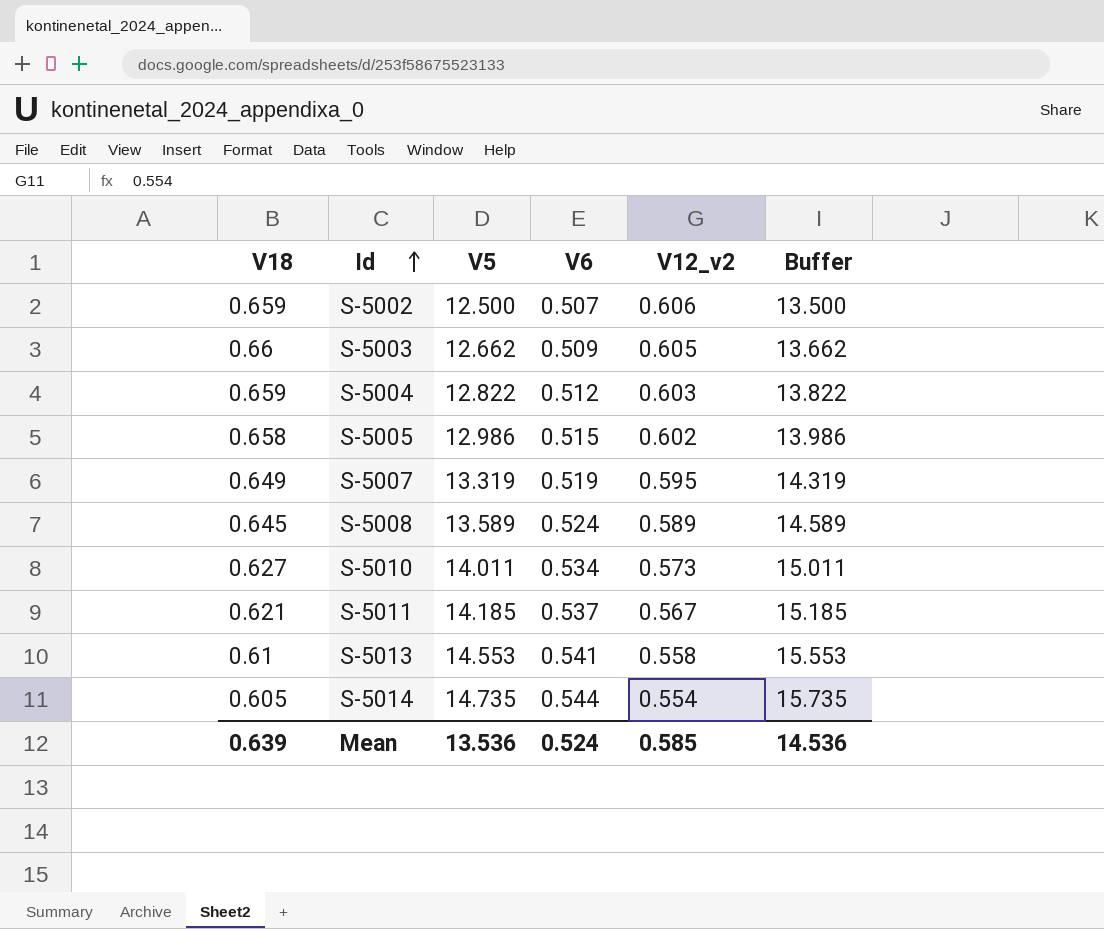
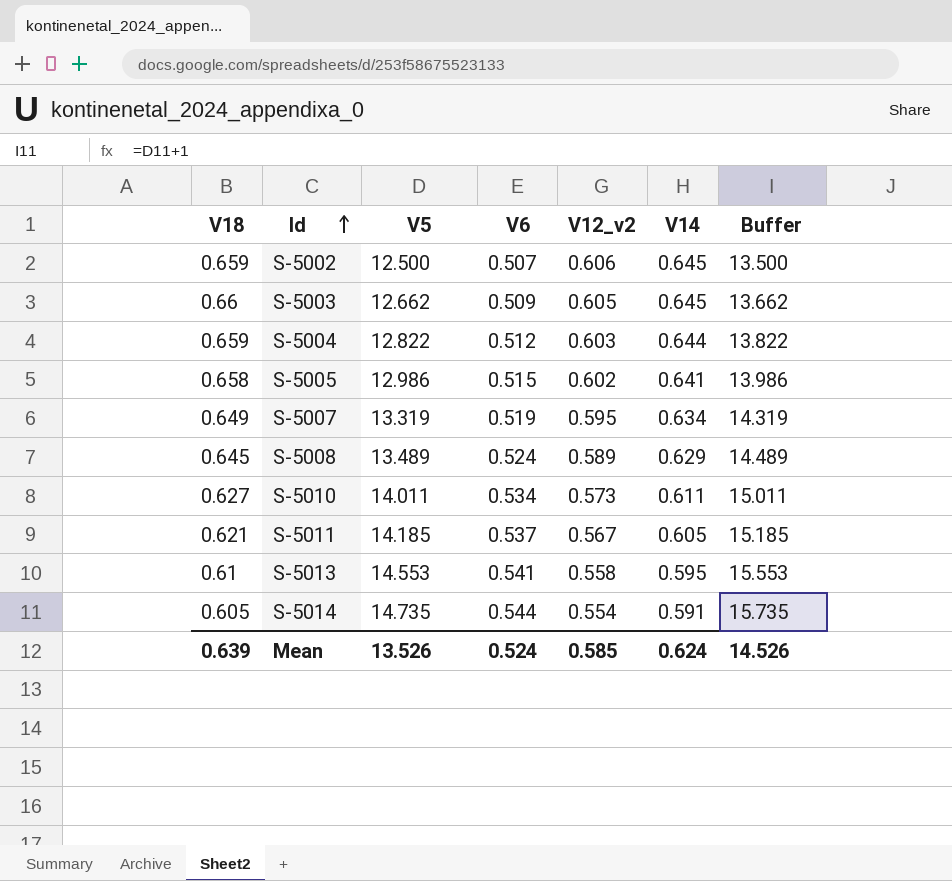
column V14 | position: none -> 6
S-5008 | V5: 13.589 -> 13.489
S-5008 | Buffer: 14.589 -> 14.489
Mean | V5: 13.536 -> 13.526
Mean | Buffer: 14.536 -> 14.526

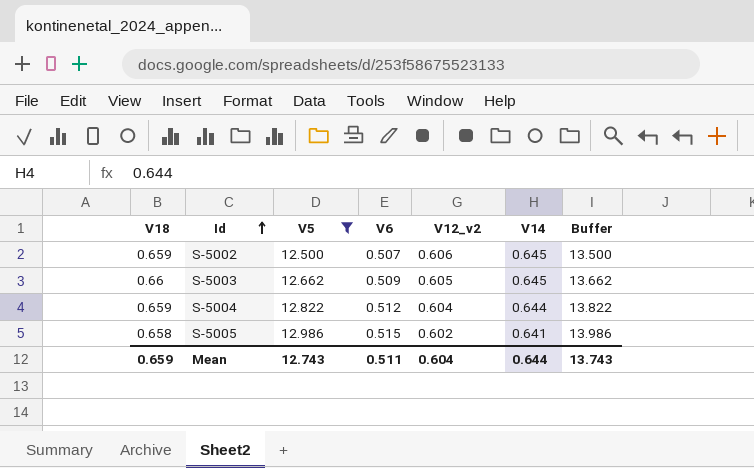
filter: none -> V5 <= 12.986
S-5004 | V12_v2: 0.603 -> 0.604
Mean | V18: 0.639 -> 0.659
Mean | V5: 13.526 -> 12.743
Mean | V6: 0.524 -> 0.511
Mean | V12_v2: 0.585 -> 0.604
Mean | V14: 0.624 -> 0.644
Mean | Buffer: 14.526 -> 13.743

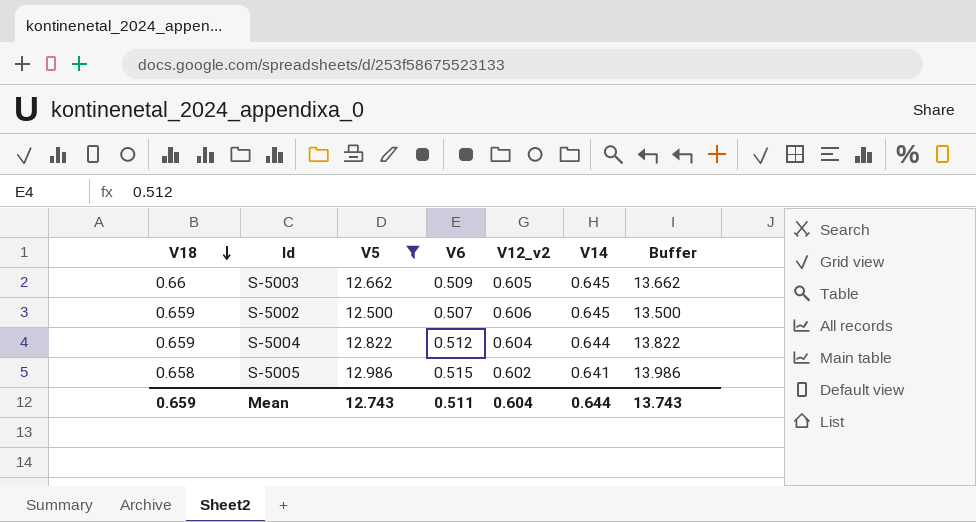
row order: Id ascending -> V18 descending

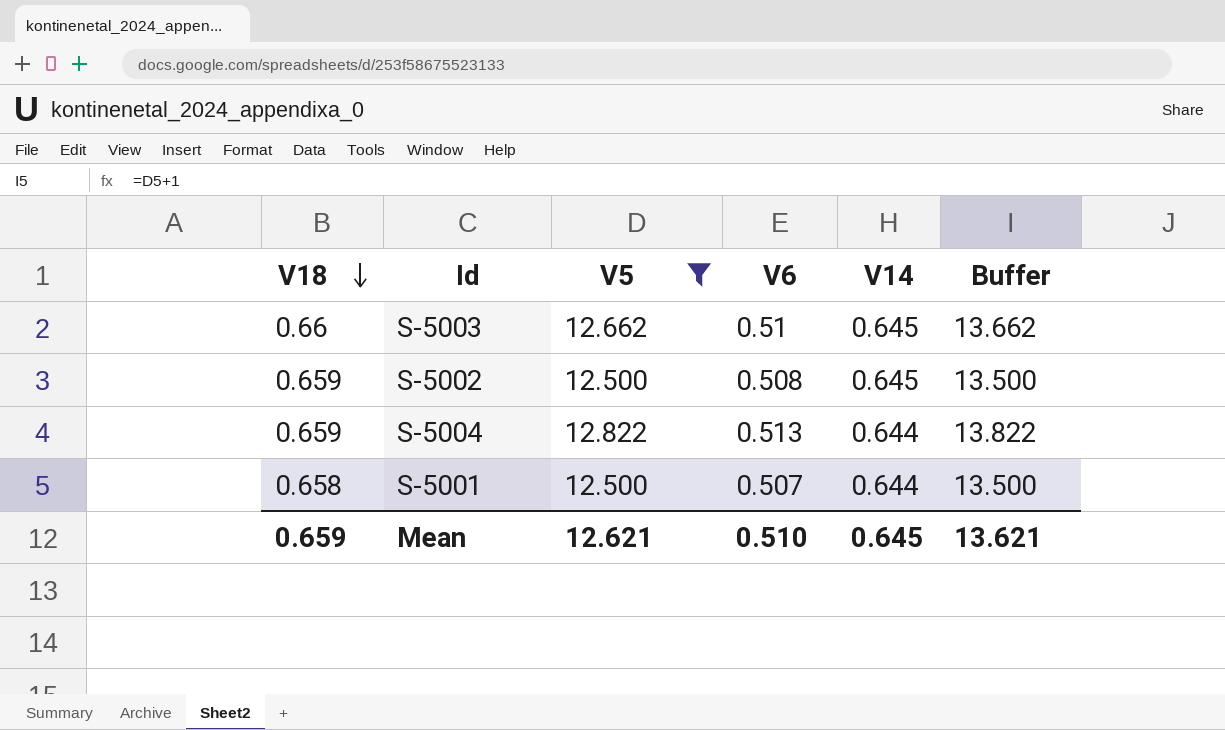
column V12_v2 | position: 5 -> none
row S-5005: 0.658 | 12.986 | 0.515 | 0.602 | 0.641 | 13.986 -> none
S-5003 | V6: 0.509 -> 0.51
S-5002 | V6: 0.507 -> 0.508
S-5004 | V6: 0.512 -> 0.513
row S-5001: none -> 0.658 | 12.500 | 0.507 | 0.644 | 13.500
Mean | V5: 12.743 -> 12.621
Mean | V6: 0.511 -> 0.510
Mean | V14: 0.644 -> 0.645
Mean | Buffer: 13.743 -> 13.621

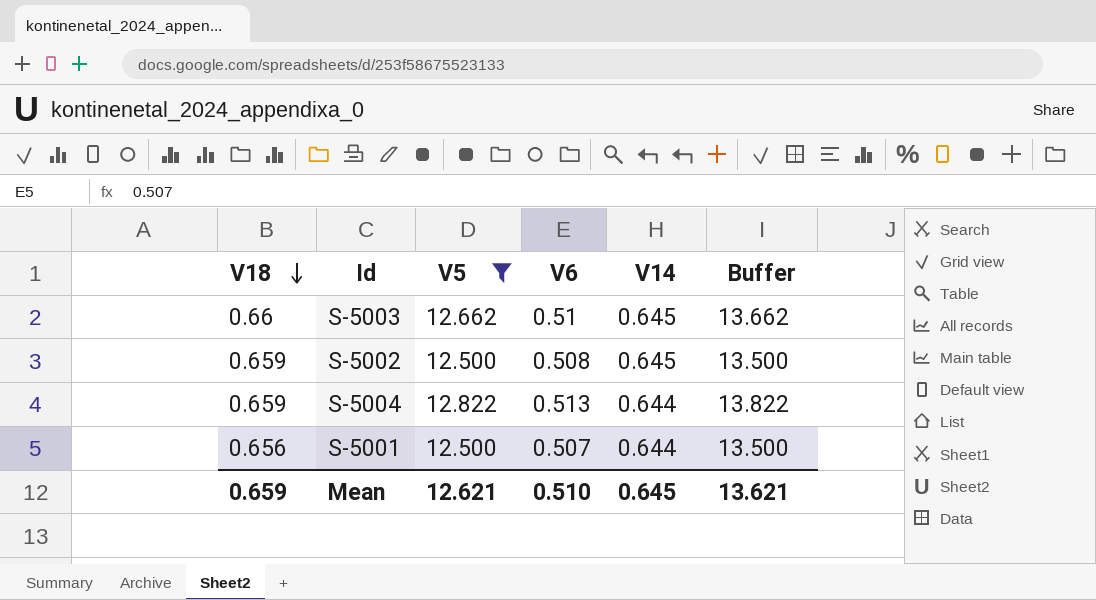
S-5001 | V18: 0.658 -> 0.656

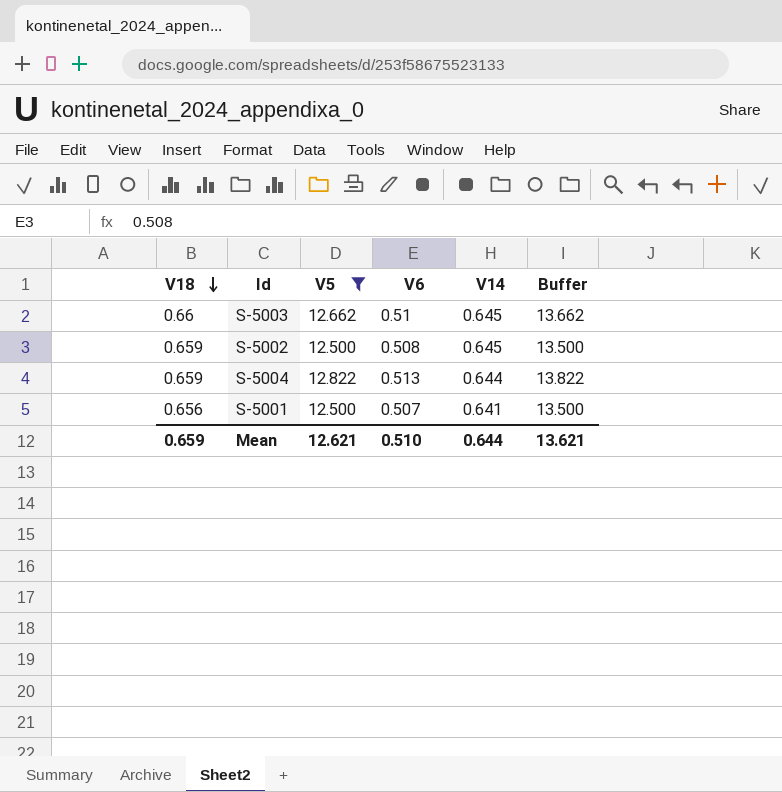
S-5001 | V14: 0.644 -> 0.641
Mean | V14: 0.645 -> 0.644

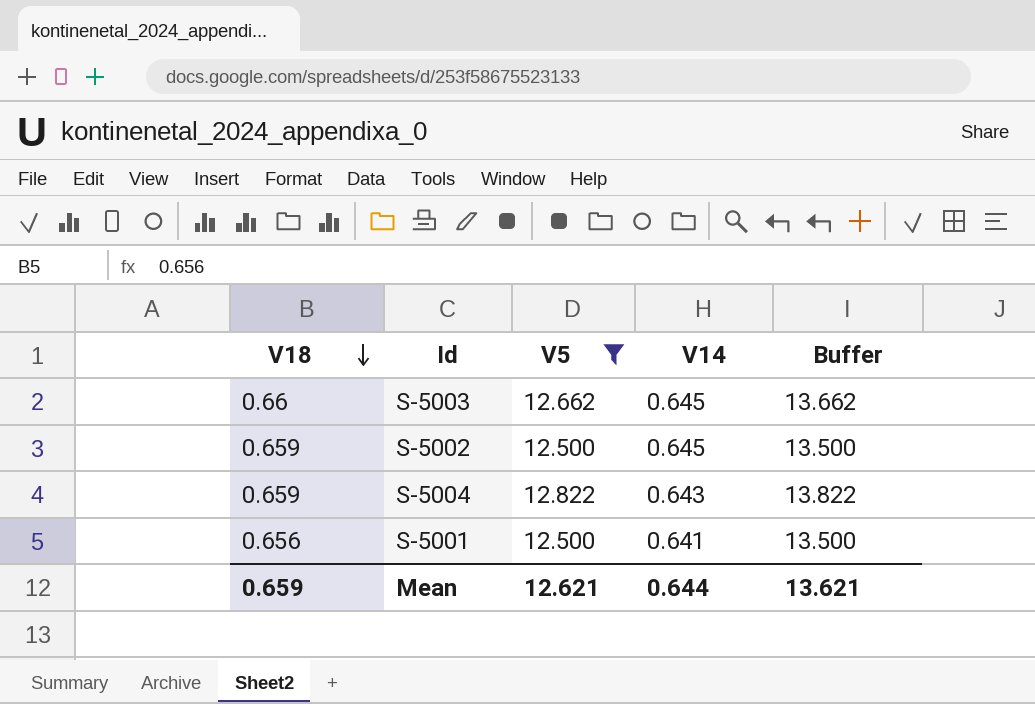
column V6 | position: 4 -> none
S-5004 | V14: 0.644 -> 0.643

